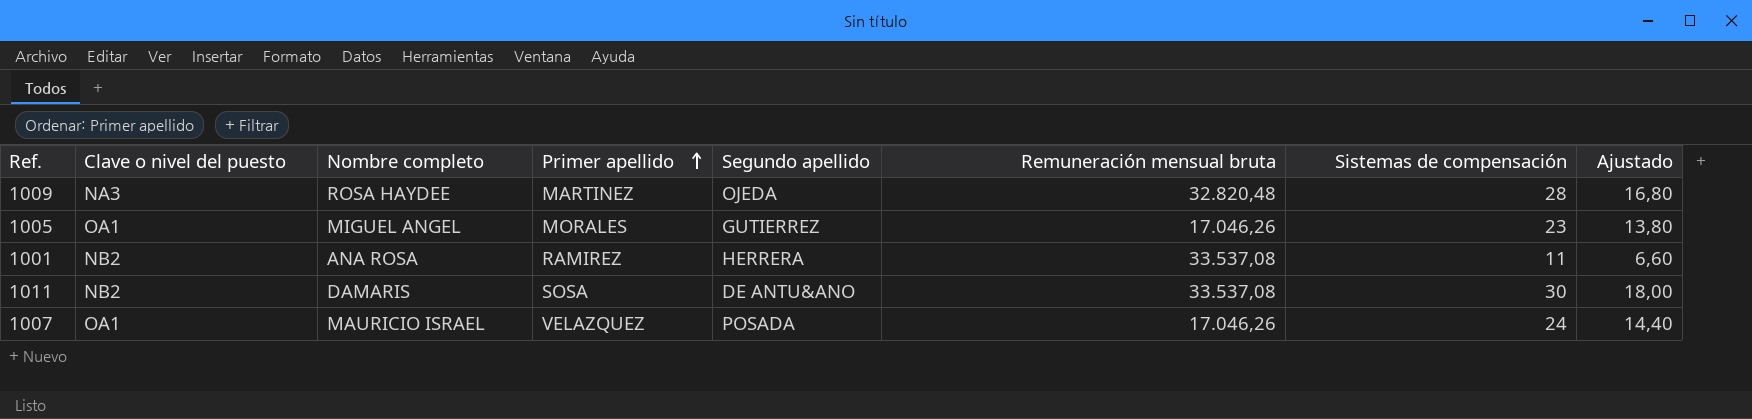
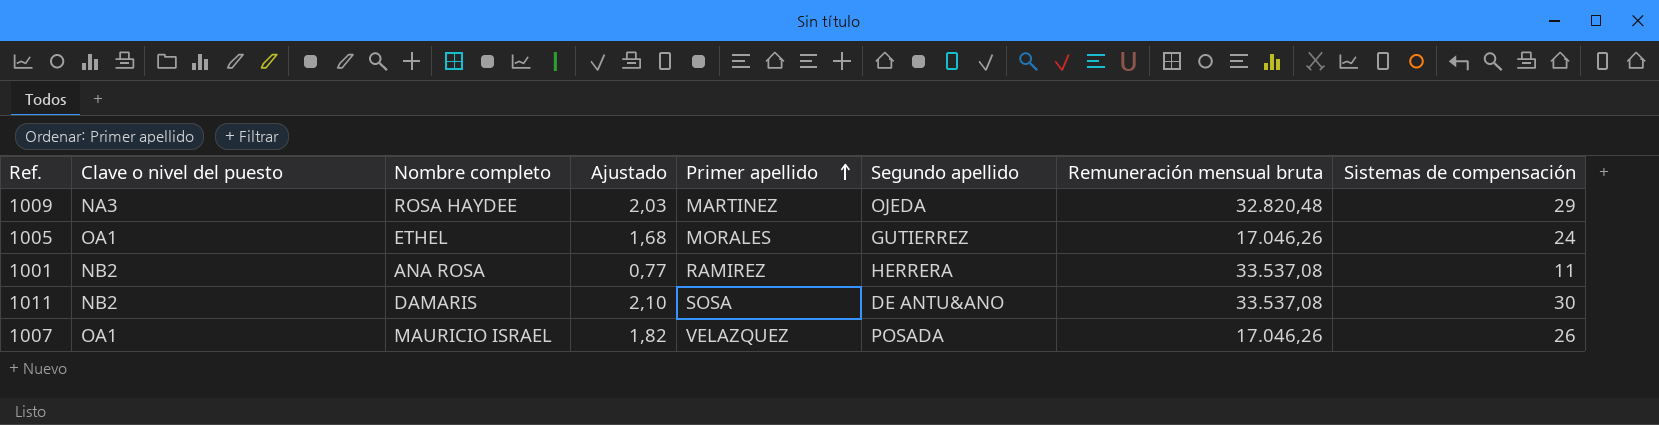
column Ajustado | formula: [Sistemas de compensación] * 0,6 -> [Sistemas de compensación] * 0,07
column Ajustado | position: 8 -> 4
1009 | Sistemas de compensación: 28 -> 29
1005 | Nombre completo: MIGUEL ANGEL -> ETHEL
1005 | Sistemas de compensación: 23 -> 24
1007 | Sistemas de compensación: 24 -> 26

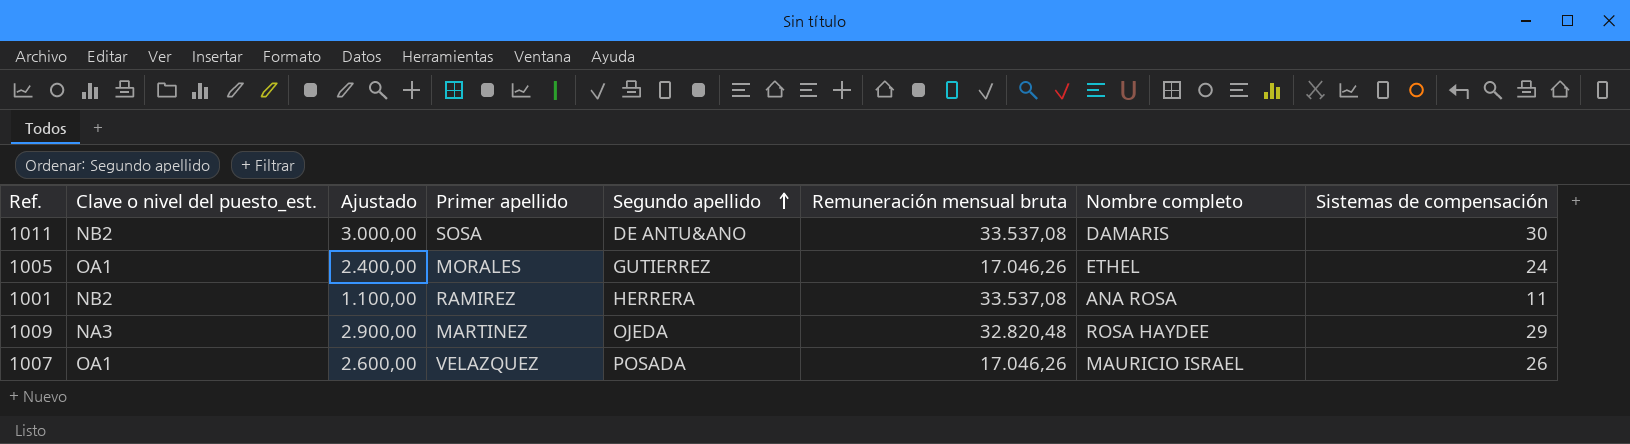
row order: Primer apellido ascending -> Segundo apellido ascending
column name: Clave o nivel del puesto -> Clave o nivel del puesto_est.
column Ajustado | formula: [Sistemas de compensación] * 0,07 -> [Sistemas de compensación] * 100
column Nombre completo | position: 3 -> 7

